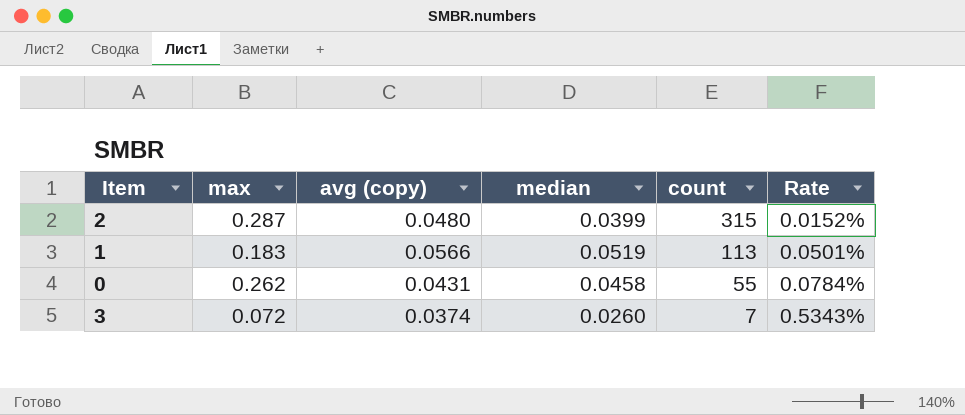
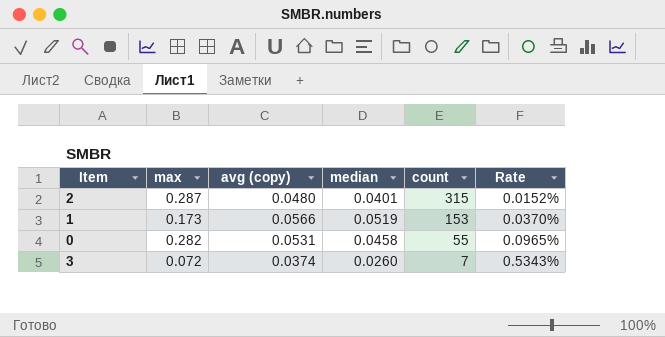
2 | median: 0.0399 -> 0.0401
1 | max: 0.183 -> 0.173
1 | count: 113 -> 153
1 | Rate: 0.0501% -> 0.0370%
0 | max: 0.262 -> 0.282
0 | avg (copy): 0.0431 -> 0.0531
0 | Rate: 0.0784% -> 0.0965%

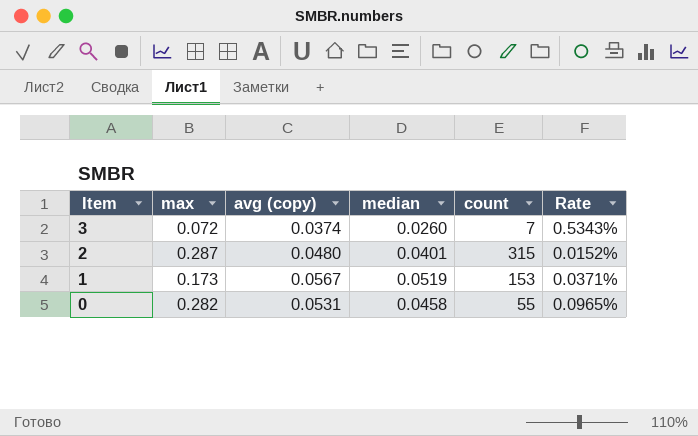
row order: count descending -> Item descending
1 | avg (copy): 0.0566 -> 0.0567
1 | Rate: 0.0370% -> 0.0371%

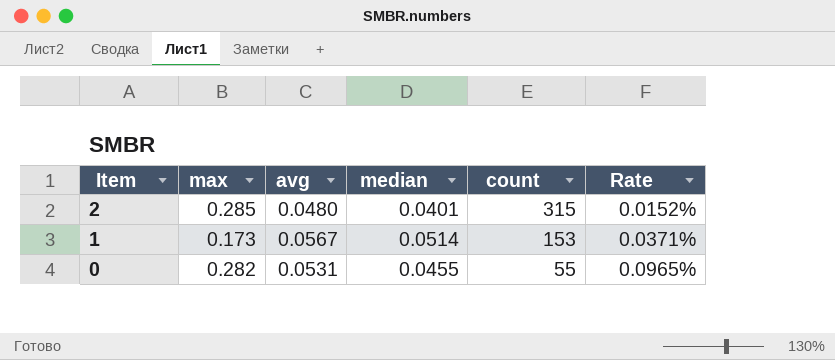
column name: avg (copy) -> avg
row 3: 0.072 | 0.0374 | 0.0260 | 7 | 0.5343% -> none
2 | max: 0.287 -> 0.285
1 | median: 0.0519 -> 0.0514
0 | median: 0.0458 -> 0.0455

